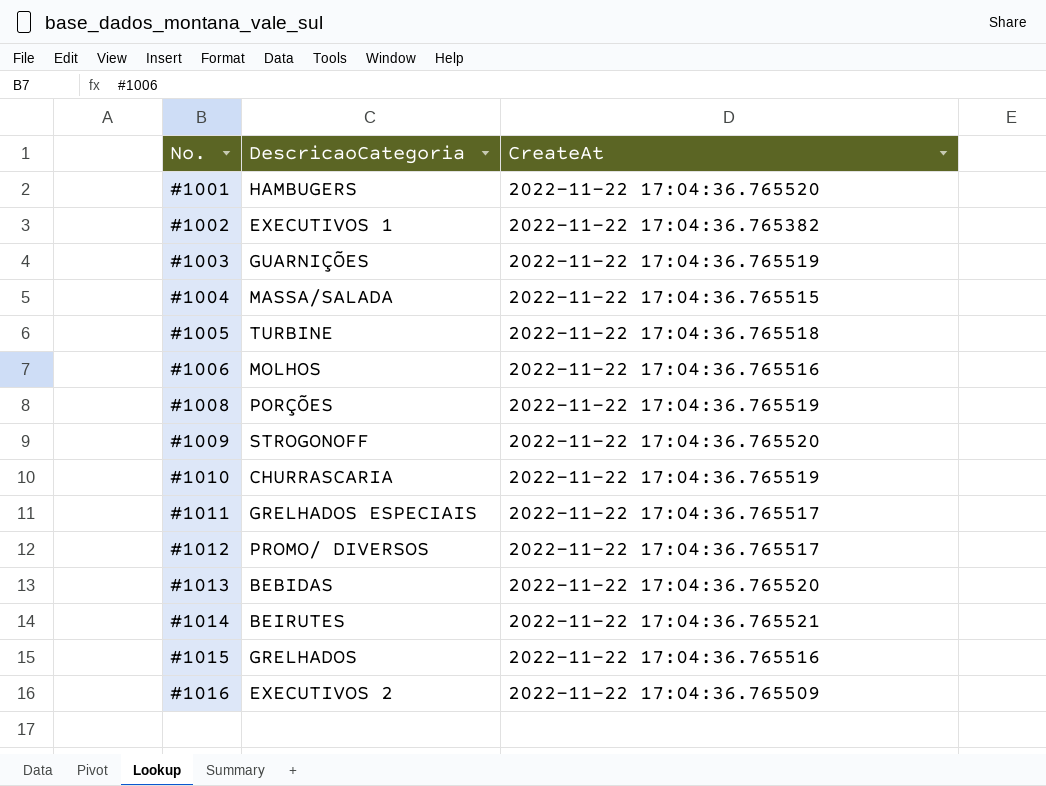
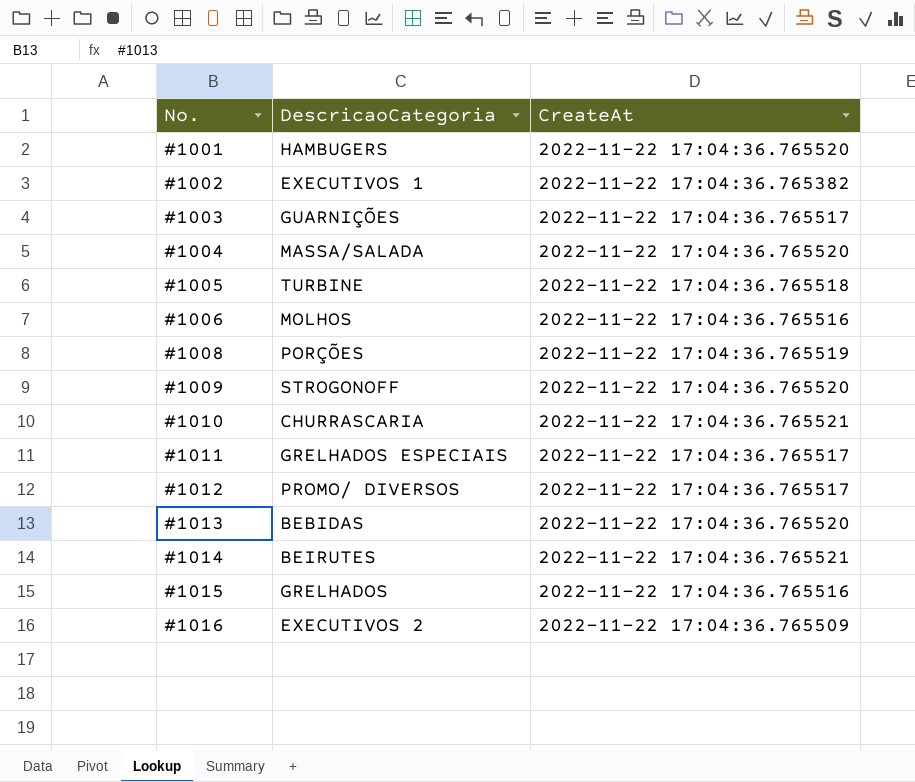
#1003 | CreateAt: 2022-11-22 17:04:36.765519 -> 2022-11-22 17:04:36.765517
#1004 | CreateAt: 2022-11-22 17:04:36.765515 -> 2022-11-22 17:04:36.765520
#1010 | CreateAt: 2022-11-22 17:04:36.765519 -> 2022-11-22 17:04:36.765521

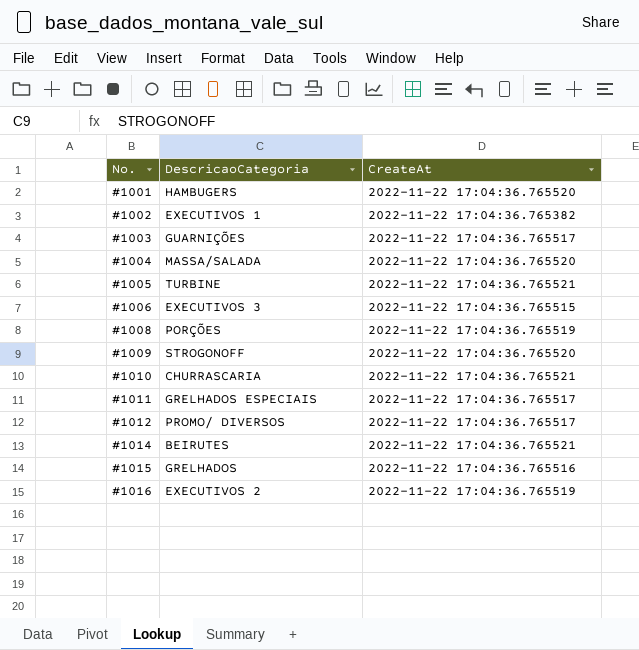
row #1013: BEBIDAS | 2022-11-22 17:04:36.765520 -> none
#1005 | CreateAt: 2022-11-22 17:04:36.765518 -> 2022-11-22 17:04:36.765521
#1006 | DescricaoCategoria: MOLHOS -> EXECUTIVOS 3
#1006 | CreateAt: 2022-11-22 17:04:36.765516 -> 2022-11-22 17:04:36.765515
#1016 | CreateAt: 2022-11-22 17:04:36.765509 -> 2022-11-22 17:04:36.765519

